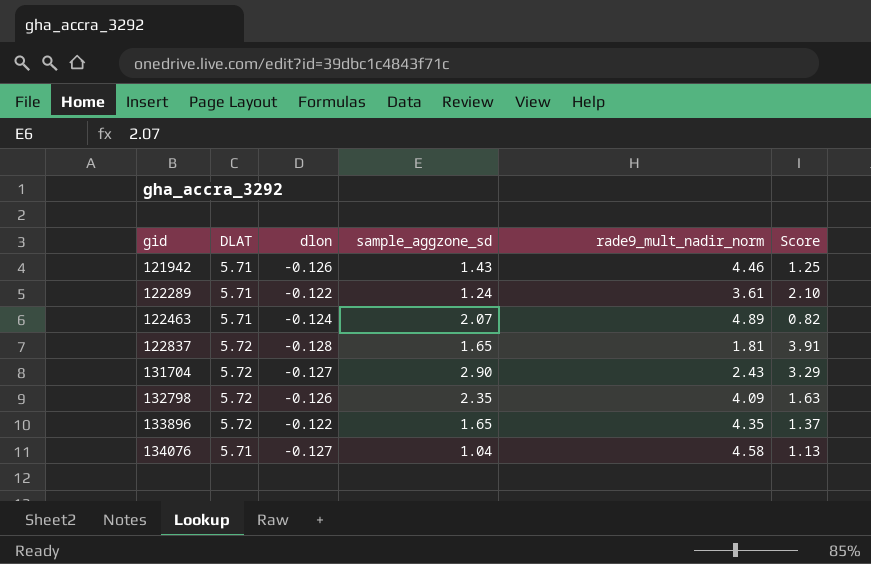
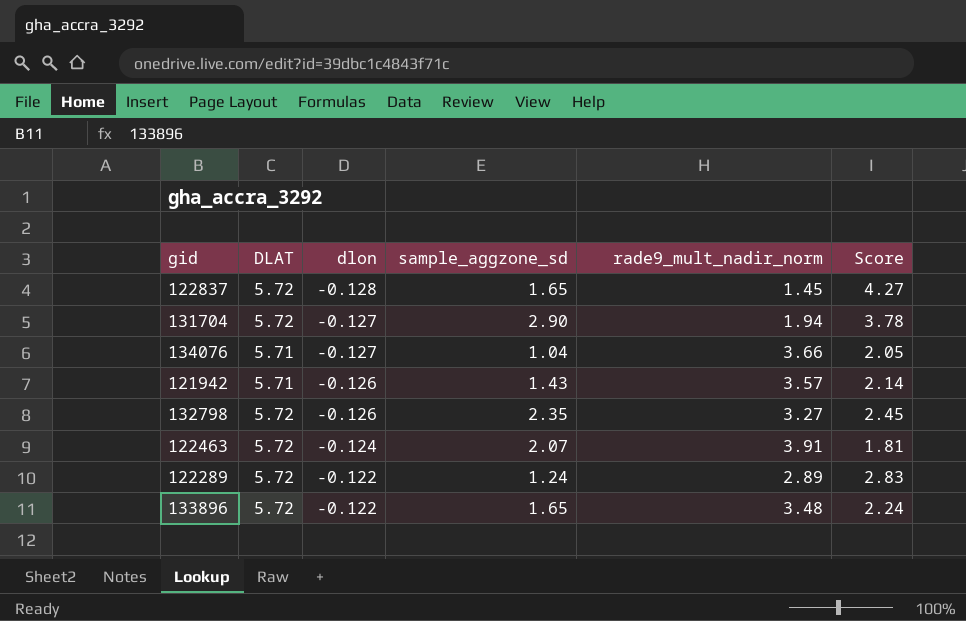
row order: gid ascending -> dlon ascending
122837 | rade9_mult_nadir_norm: 1.81 -> 1.45
122837 | Score: 3.91 -> 4.27
131704 | rade9_mult_nadir_norm: 2.43 -> 1.94
131704 | Score: 3.29 -> 3.78
134076 | rade9_mult_nadir_norm: 4.58 -> 3.66
134076 | Score: 1.13 -> 2.05
121942 | rade9_mult_nadir_norm: 4.46 -> 3.57
121942 | Score: 1.25 -> 2.14
132798 | rade9_mult_nadir_norm: 4.09 -> 3.27
132798 | Score: 1.63 -> 2.45
122463 | DLAT: 5.71 -> 5.72
122463 | rade9_mult_nadir_norm: 4.89 -> 3.91
122463 | Score: 0.82 -> 1.81
122289 | DLAT: 5.71 -> 5.72
122289 | rade9_mult_nadir_norm: 3.61 -> 2.89
122289 | Score: 2.10 -> 2.83
133896 | rade9_mult_nadir_norm: 4.35 -> 3.48
133896 | Score: 1.37 -> 2.24

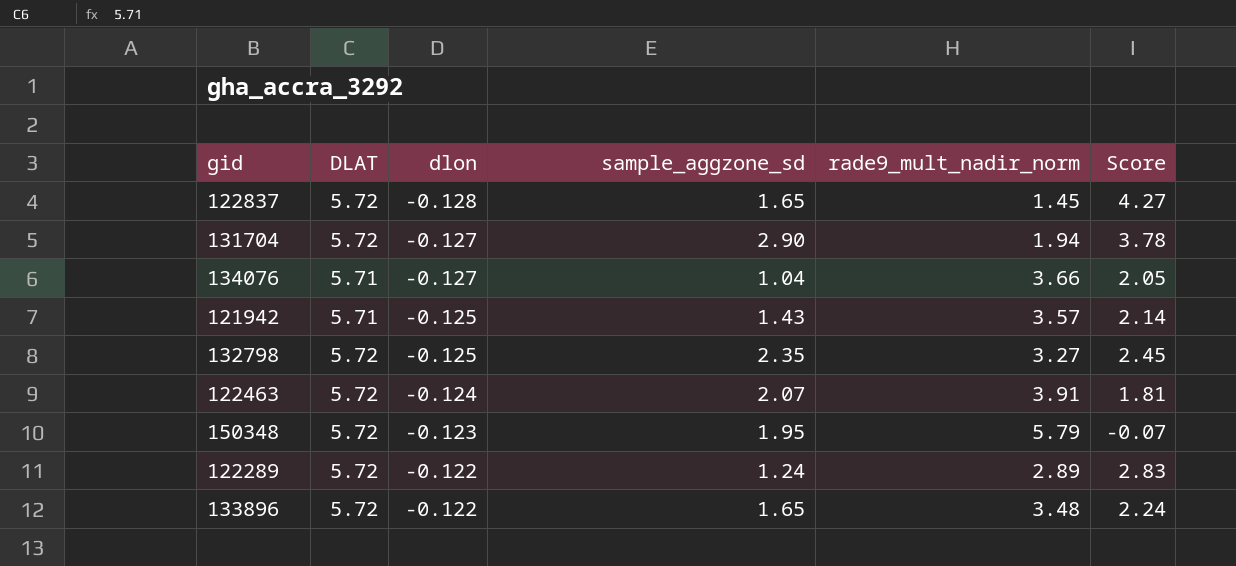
121942 | dlon: -0.126 -> -0.125
132798 | dlon: -0.126 -> -0.125
row 150348: none -> 5.72 | -0.123 | 1.95 | 5.79 | -0.07

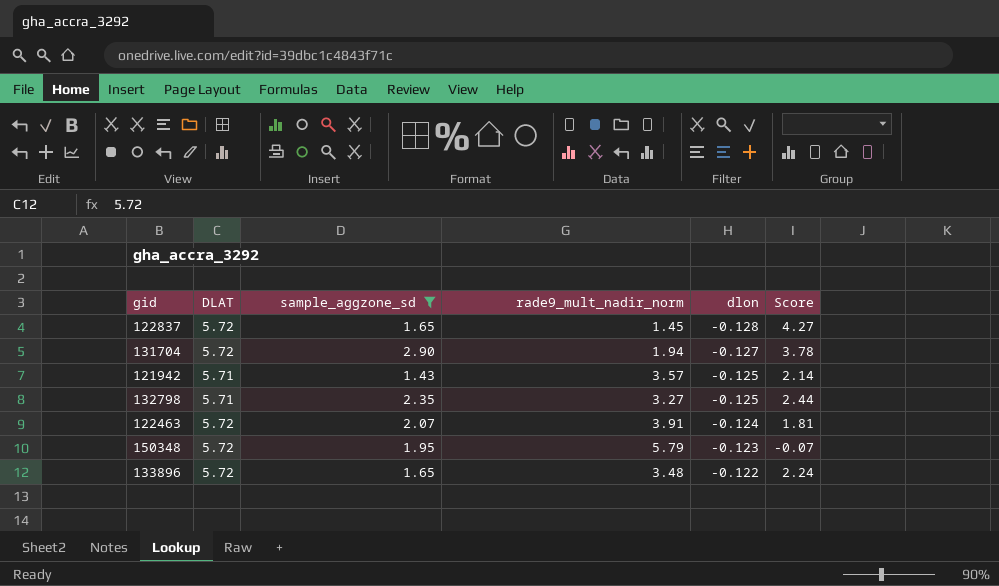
filter: none -> sample_aggzone_sd >= 1.43
column dlon | position: 3 -> 5
132798 | DLAT: 5.72 -> 5.71
132798 | Score: 2.45 -> 2.44

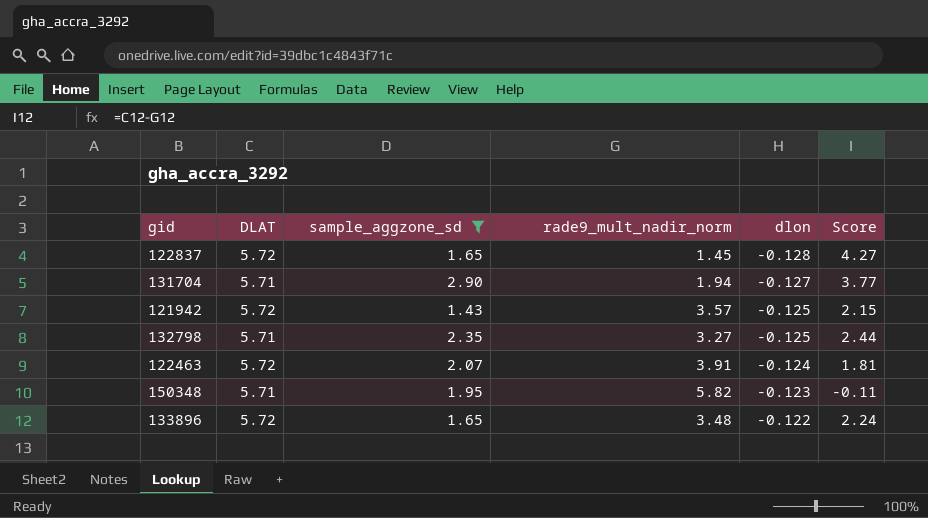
131704 | DLAT: 5.72 -> 5.71
131704 | Score: 3.78 -> 3.77
121942 | DLAT: 5.71 -> 5.72
121942 | Score: 2.14 -> 2.15
150348 | DLAT: 5.72 -> 5.71
150348 | rade9_mult_nadir_norm: 5.79 -> 5.82
150348 | Score: -0.07 -> -0.11

